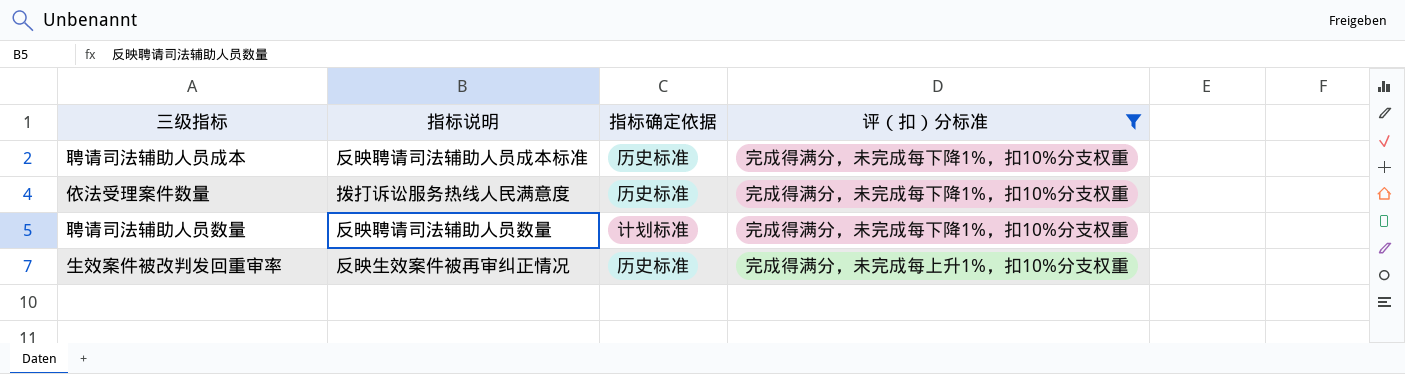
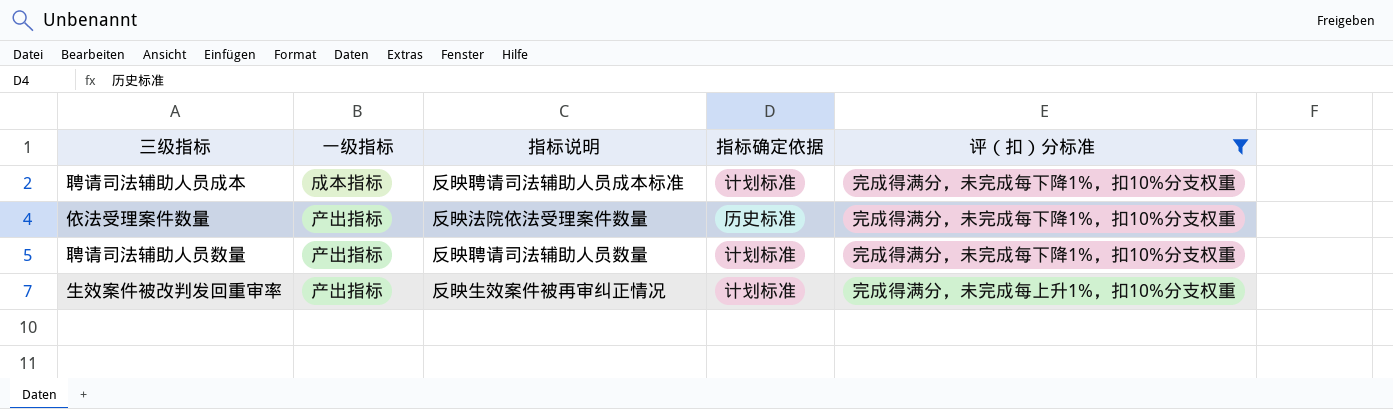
column 一级指标 | position: none -> 2
聘请司法辅助人员成本 | 指标确定依据: 历史标准 -> 计划标准
依法受理案件数量 | 指标说明: 拨打诉讼服务热线人民满意度 -> 反映法院依法受理案件数量
生效案件被改判发回重审率 | 指标确定依据: 历史标准 -> 计划标准

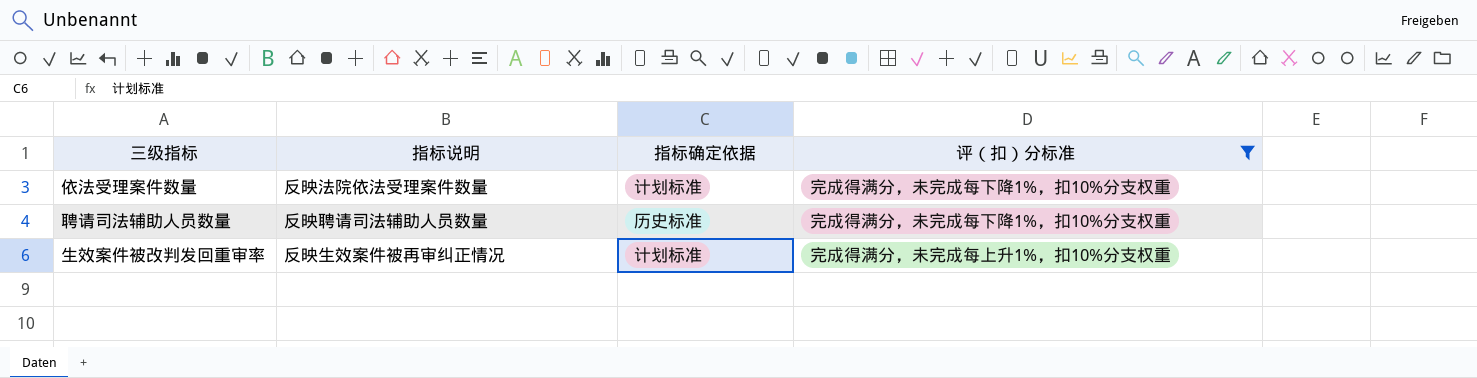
column 一级指标 | position: 2 -> none
row 聘请司法辅助人员成本: 成本指标 | 反映聘请司法辅助人员成本标准 | 计划标准 | 完成得满分，未完成每下降1%，扣10%分支权重 -> none
依法受理案件数量 | 指标确定依据: 历史标准 -> 计划标准
聘请司法辅助人员数量 | 指标确定依据: 计划标准 -> 历史标准

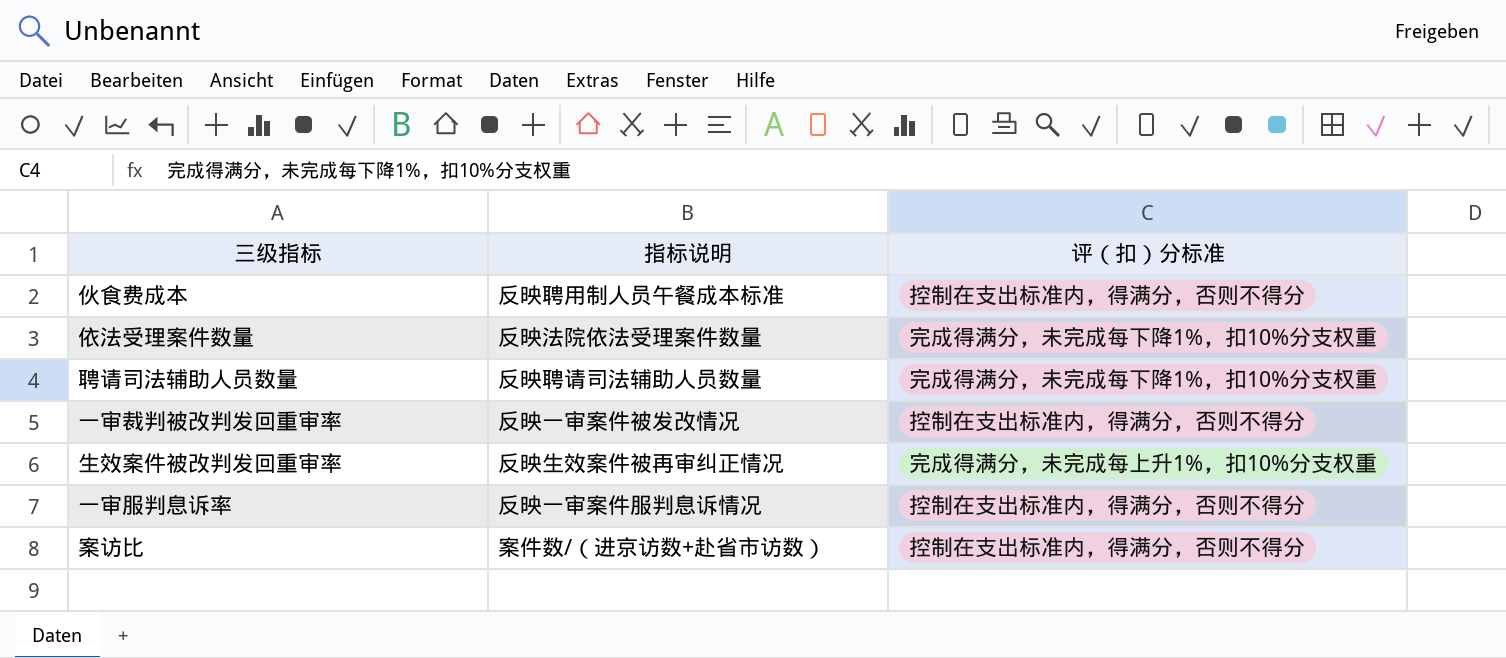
filter: 评（扣）分标准 != 控制在支出标准内，得满分，否则不得分 -> none
column 指标确定依据 | position: 3 -> none

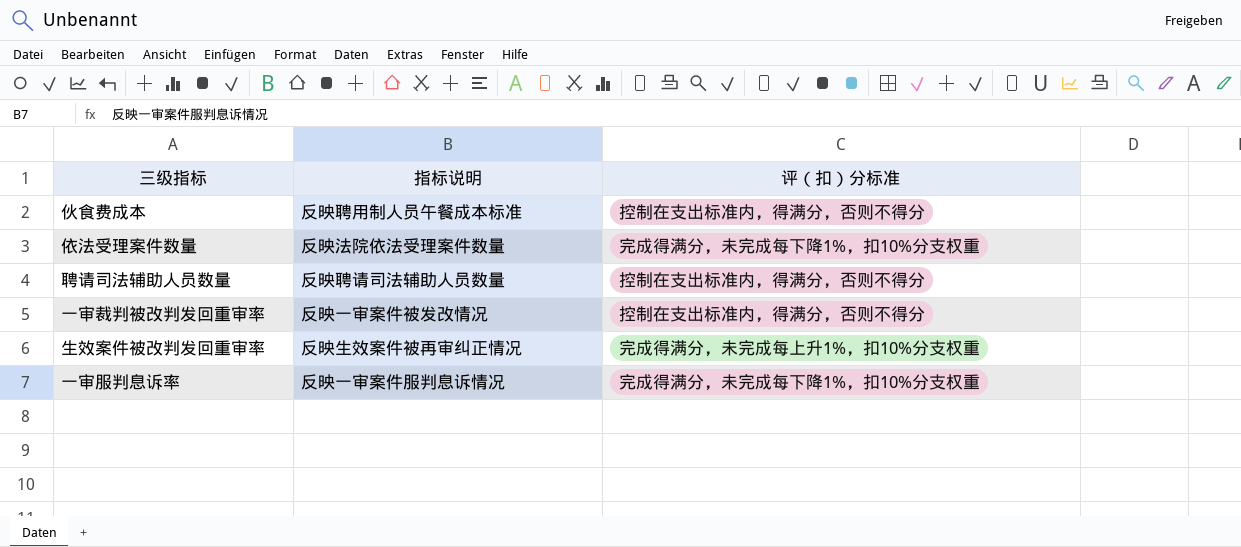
row 案访比: 案件数/（进京访数+赴省市访数） | 控制在支出标准内，得满分，否则不得分 -> none
聘请司法辅助人员数量 | 评（扣）分标准: 完成得满分，未完成每下降1%，扣10%分支权重 -> 控制在支出标准内，得满分，否则不得分
一审服判息诉率 | 评（扣）分标准: 控制在支出标准内，得满分，否则不得分 -> 完成得满分，未完成每下降1%，扣10%分支权重

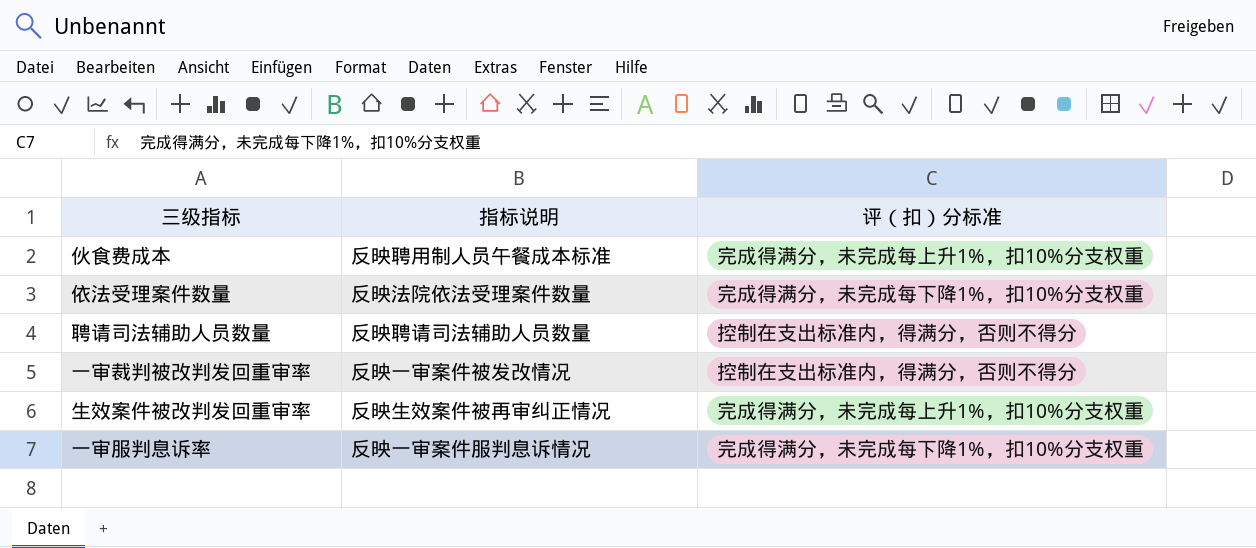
伙食费成本 | 评（扣）分标准: 控制在支出标准内，得满分，否则不得分 -> 完成得满分，未完成每上升1%，扣10%分支权重

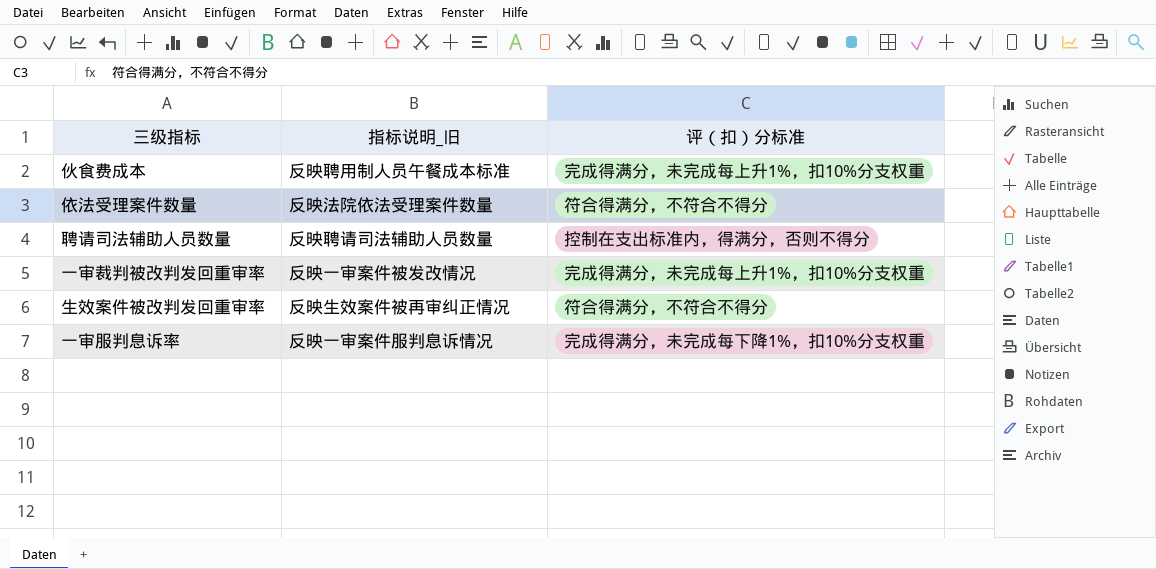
column name: 指标说明 -> 指标说明_旧
依法受理案件数量 | 评（扣）分标准: 完成得满分，未完成每下降1%，扣10%分支权重 -> 符合得满分，不符合不得分
一审裁判被改判发回重审率 | 评（扣）分标准: 控制在支出标准内，得满分，否则不得分 -> 完成得满分，未完成每上升1%，扣10%分支权重
生效案件被改判发回重审率 | 评（扣）分标准: 完成得满分，未完成每上升1%，扣10%分支权重 -> 符合得满分，不符合不得分

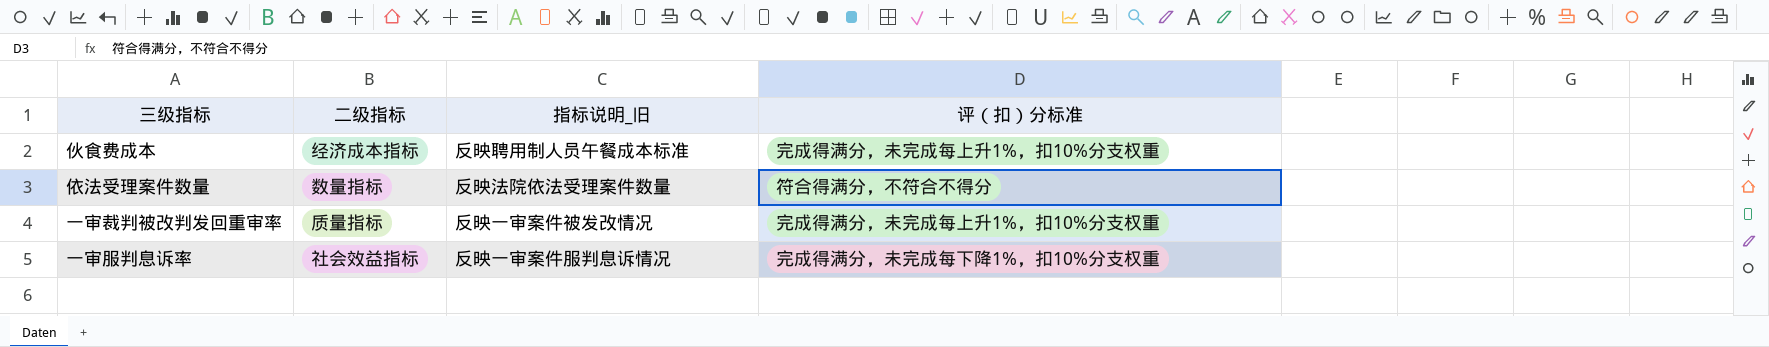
column 二级指标 | position: none -> 2
row 聘请司法辅助人员数量: 反映聘请司法辅助人员数量 | 控制在支出标准内，得满分，否则不得分 -> none
row 生效案件被改判发回重审率: 反映生效案件被再审纠正情况 | 符合得满分，不符合不得分 -> none

